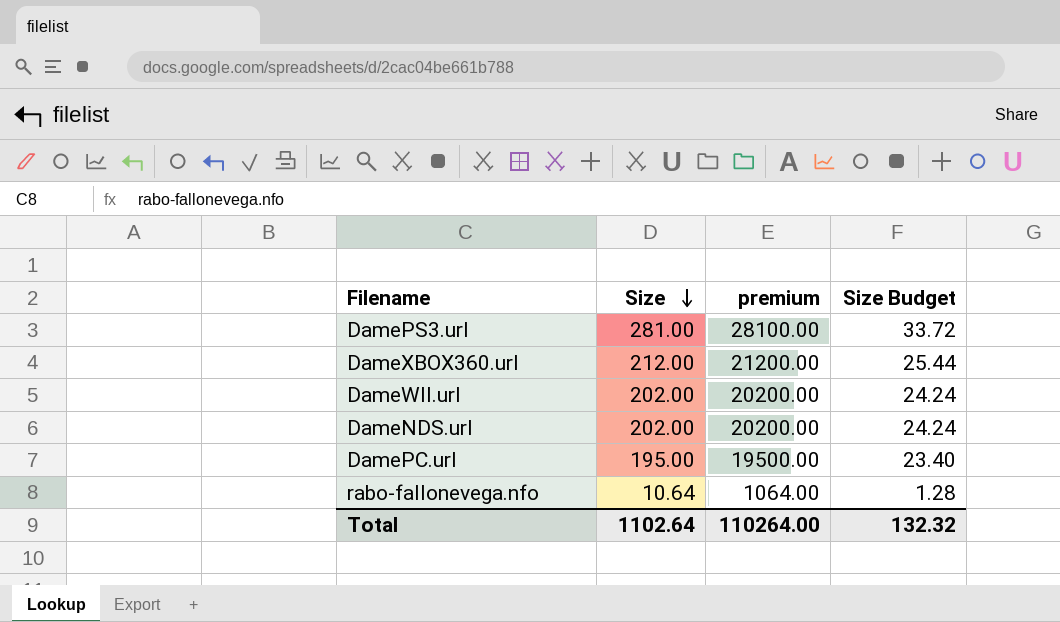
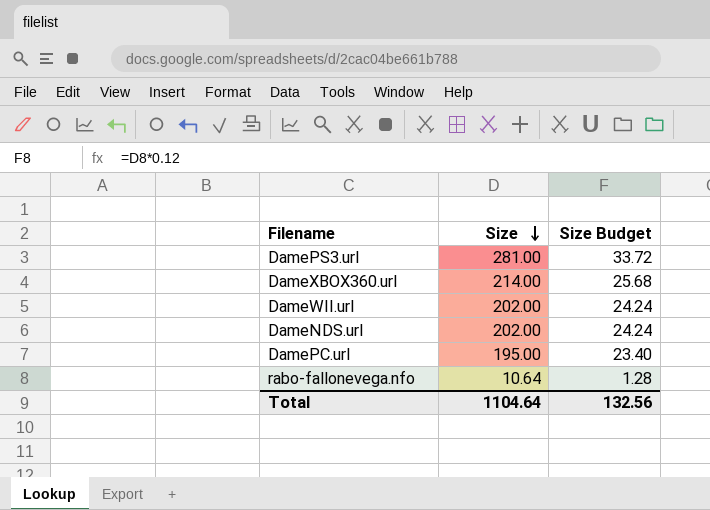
column premium | formula: [Size] * 100 -> none
DameXBOX360.url | Size: 212.00 -> 214.00
DameXBOX360.url | Size Budget: 25.44 -> 25.68
Total | Size: 1102.64 -> 1104.64
Total | Size Budget: 132.32 -> 132.56

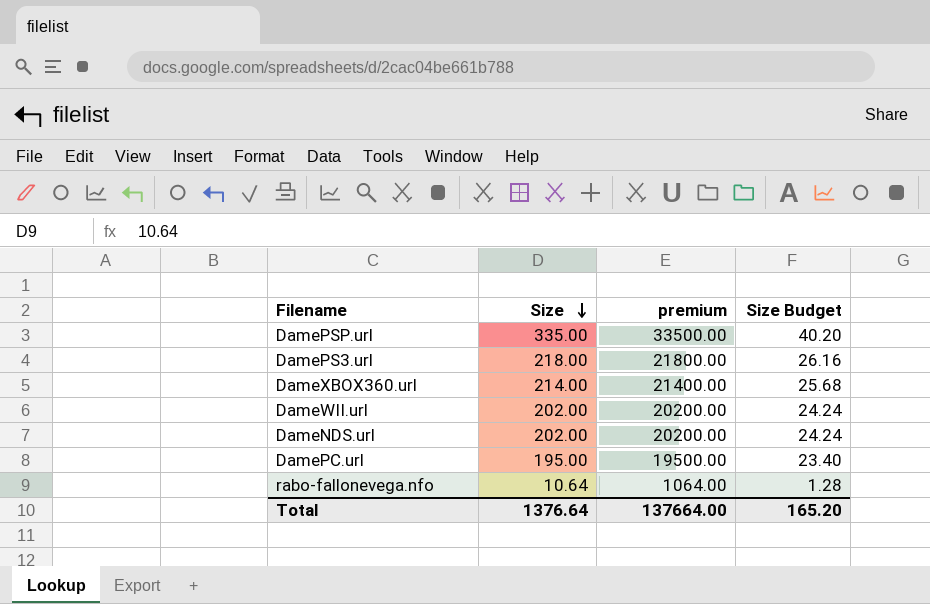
column premium | formula: none -> [Size] * 100
row DamePSP.url: none -> 335.00 | 33500.00 | 40.20
DamePS3.url | Size: 281.00 -> 218.00
DamePS3.url | Size Budget: 33.72 -> 26.16
Total | Size: 1104.64 -> 1376.64
Total | Size Budget: 132.56 -> 165.20

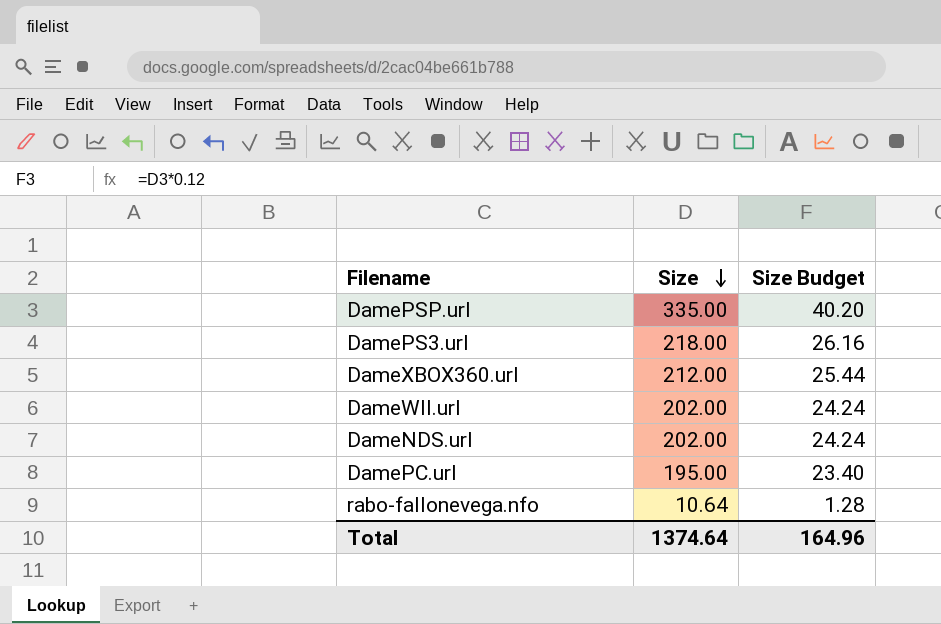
column premium | formula: [Size] * 100 -> none
DameXBOX360.url | Size: 214.00 -> 212.00
DameXBOX360.url | Size Budget: 25.68 -> 25.44
Total | Size: 1376.64 -> 1374.64
Total | Size Budget: 165.20 -> 164.96

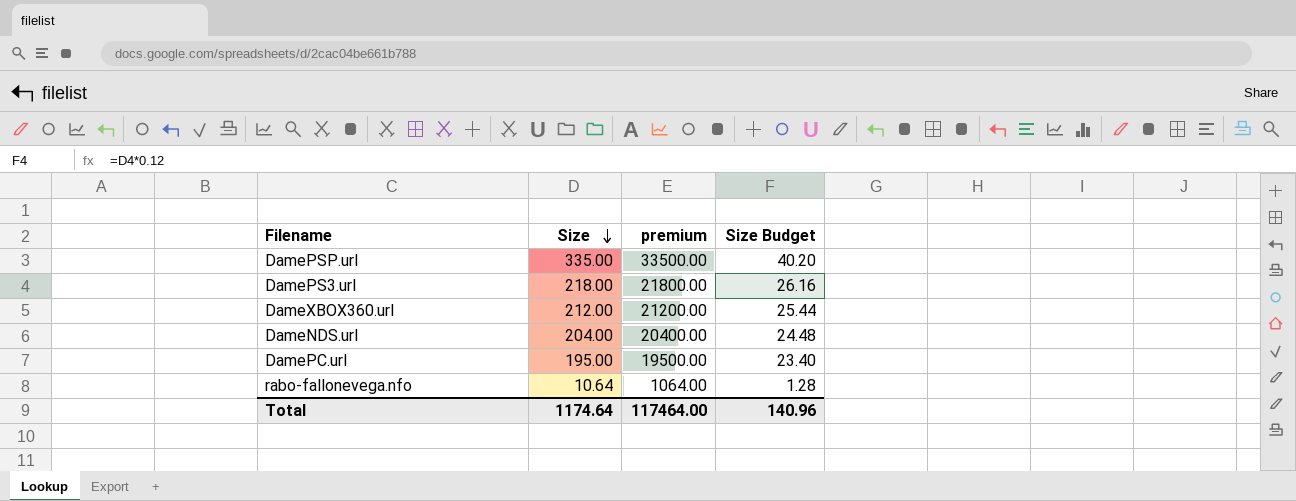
column premium | formula: none -> [Size] * 100
row DameWII.url: 202.00 | 24.24 -> none
DameNDS.url | Size: 202.00 -> 204.00
DameNDS.url | Size Budget: 24.24 -> 24.48
Total | Size: 1374.64 -> 1174.64
Total | Size Budget: 164.96 -> 140.96

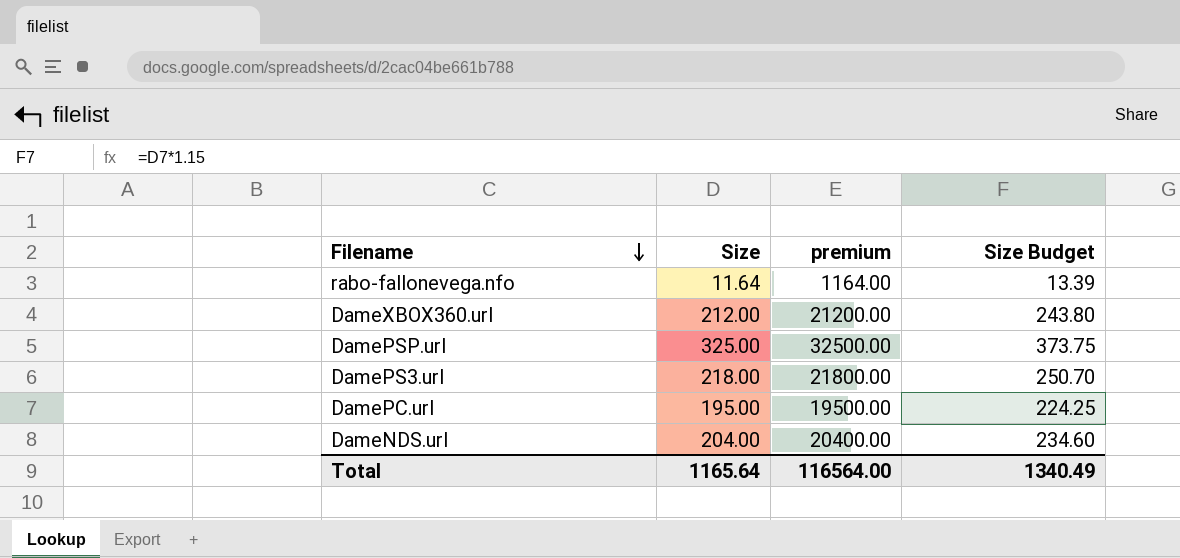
row order: Size descending -> Filename descending
column Size Budget | formula: [Size] * 0.12 -> [Size] * 1.15
rabo-fallonevega.nfo | Size: 10.64 -> 11.64
rabo-fallonevega.nfo | premium: 1064.00 -> 1164.00
DamePSP.url | Size: 335.00 -> 325.00
DamePSP.url | premium: 33500.00 -> 32500.00
Total | Size: 1174.64 -> 1165.64
Total | premium: 117464.00 -> 116564.00
Total | Size Budget: 140.96 -> 1340.49

